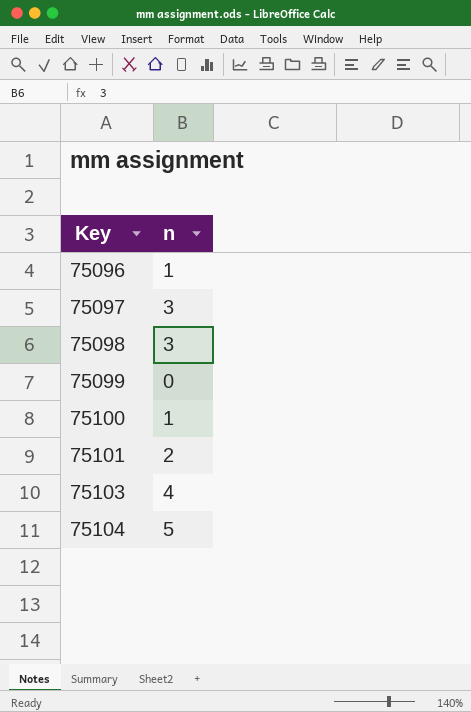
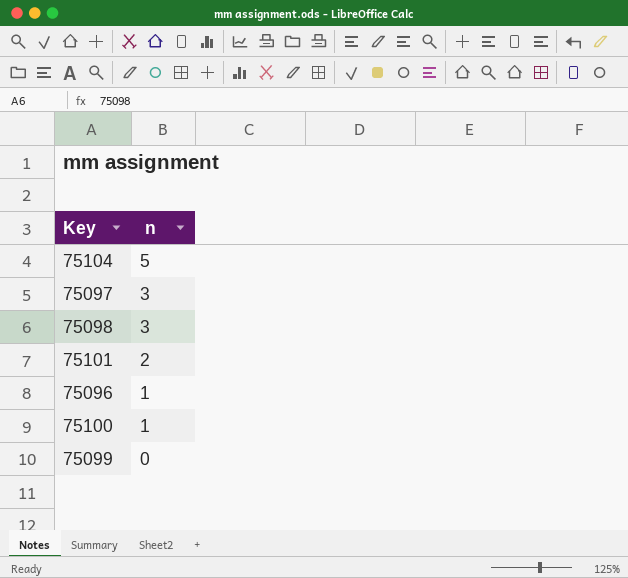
row order: Key ascending -> n descending
row 75103: 4 -> none

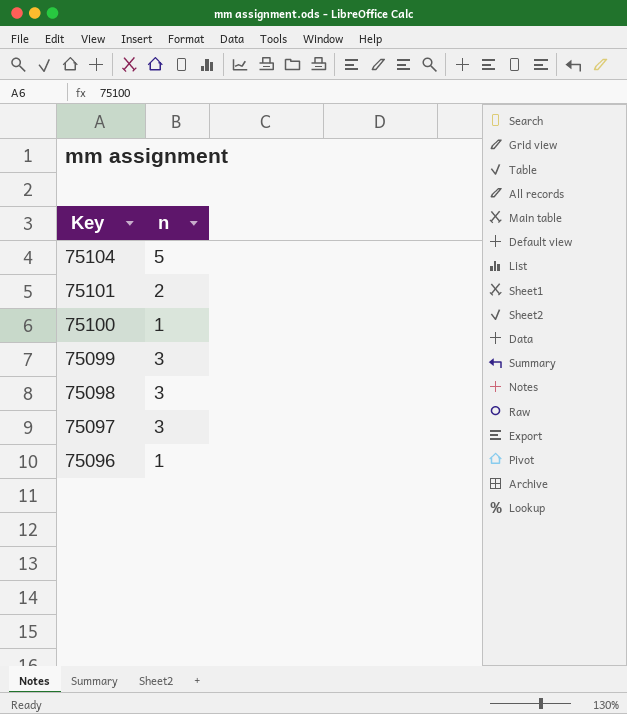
row order: n descending -> Key descending
75099 | n: 0 -> 3

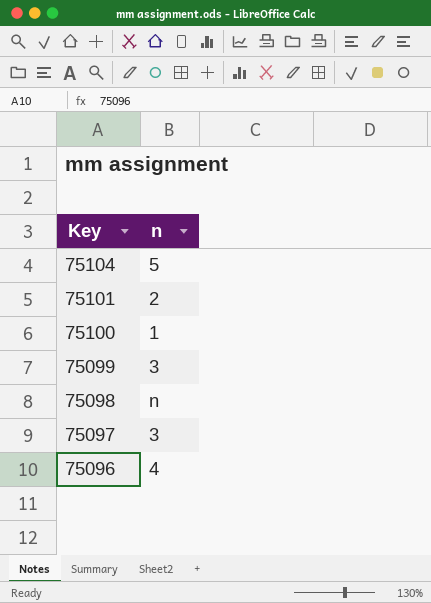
75098 | n: 3 -> n
75096 | n: 1 -> 4

